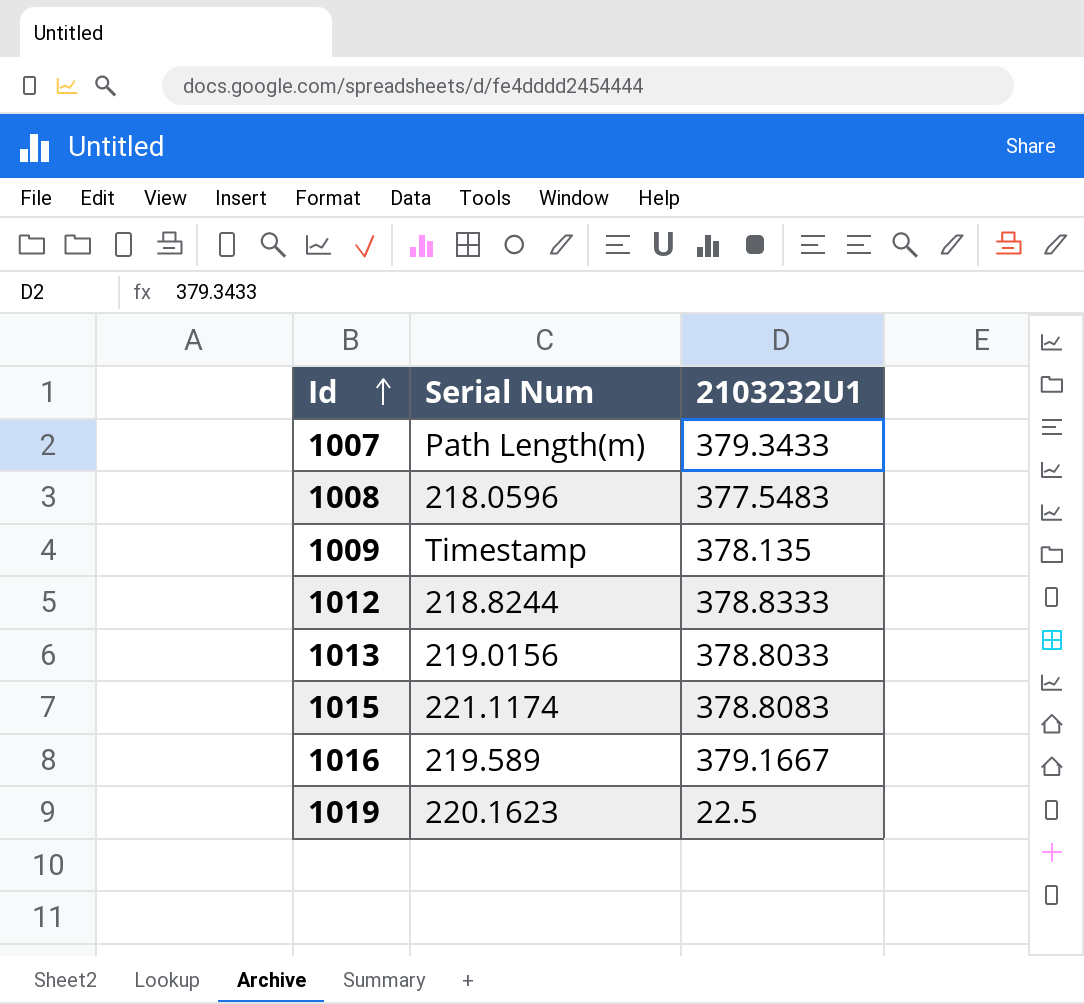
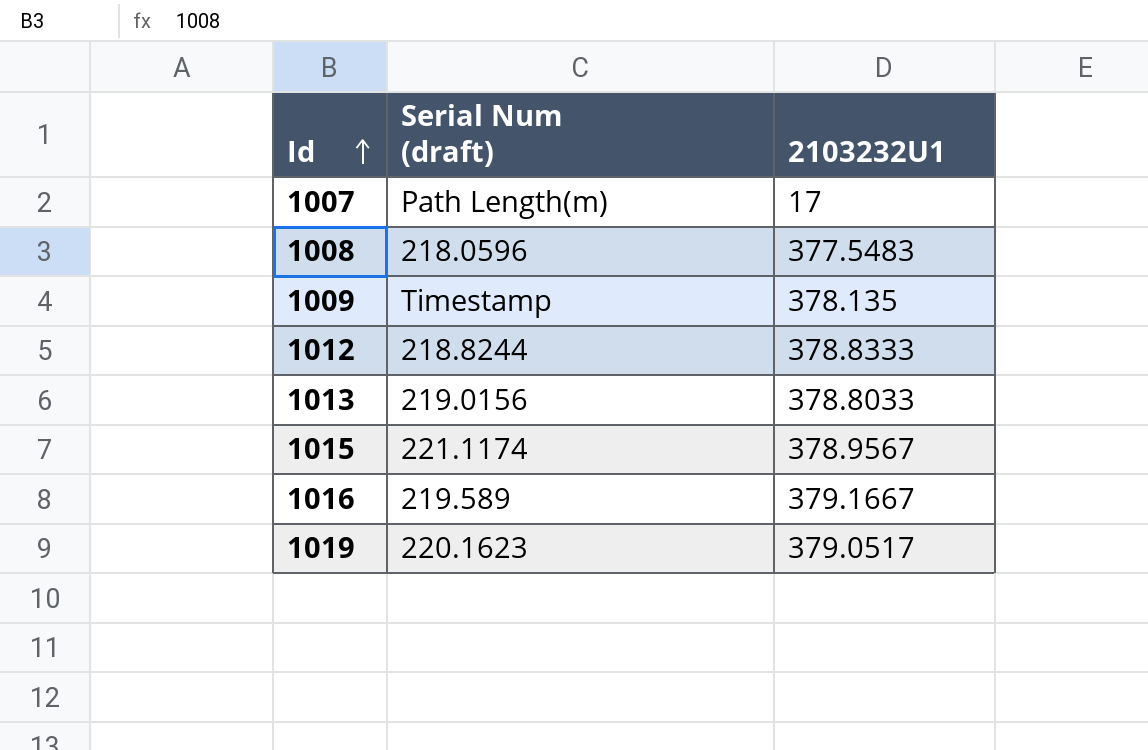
column name: Serial Num -> Serial Num (draft)
1007 | 2103232U1: 379.3433 -> 17
1015 | 2103232U1: 378.8083 -> 378.9567
1019 | 2103232U1: 22.5 -> 379.0517

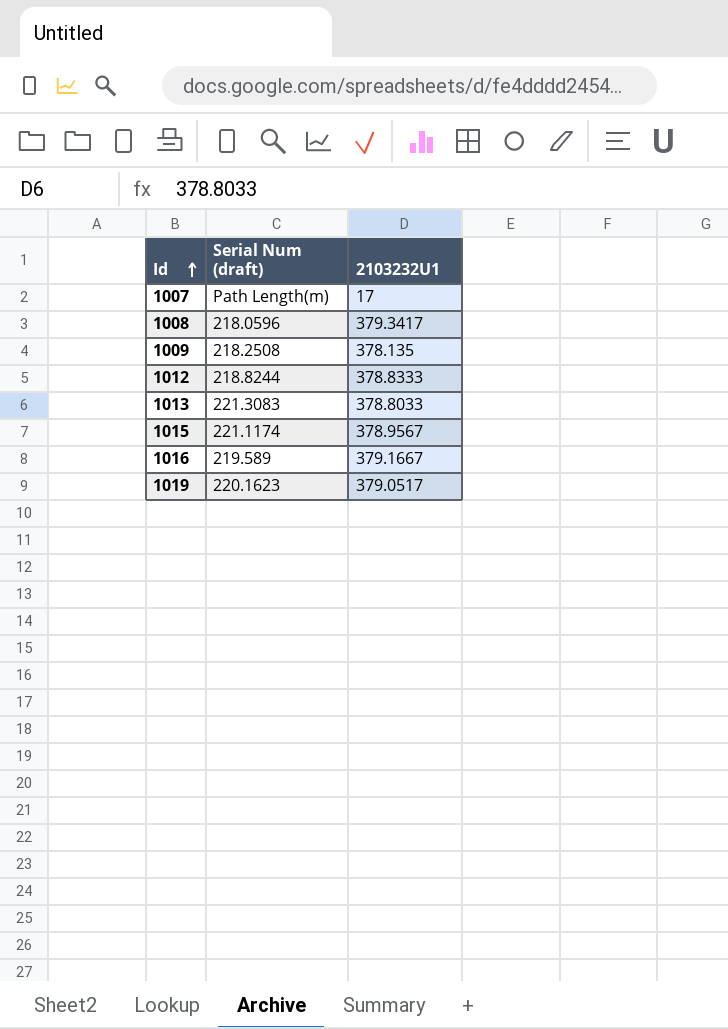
1008 | 2103232U1: 377.5483 -> 379.3417
1009 | Serial Num (draft): Timestamp -> 218.2508
1013 | Serial Num (draft): 219.0156 -> 221.3083

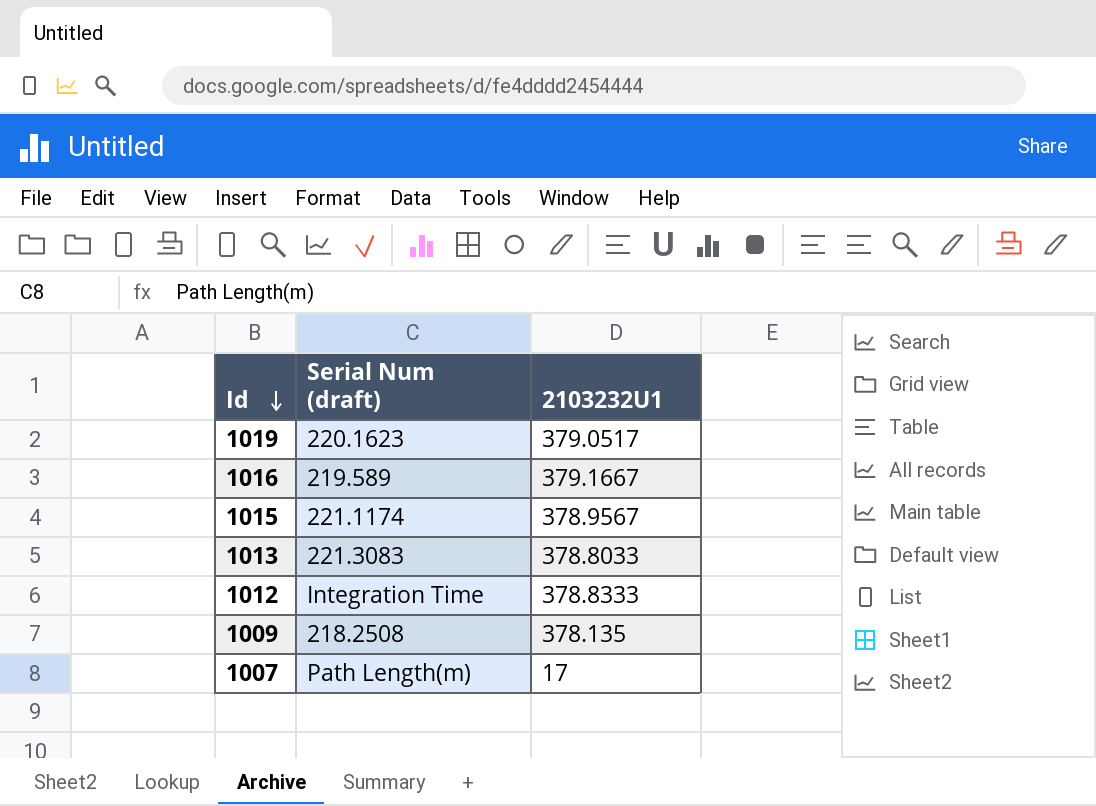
row order: Id ascending -> Id descending
row 1008: 218.0596 | 379.3417 -> none
1012 | Serial Num (draft): 218.8244 -> Integration Time

